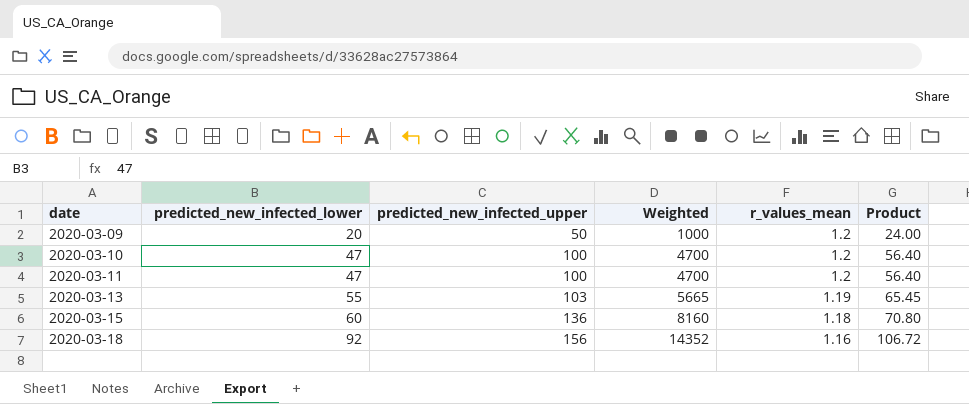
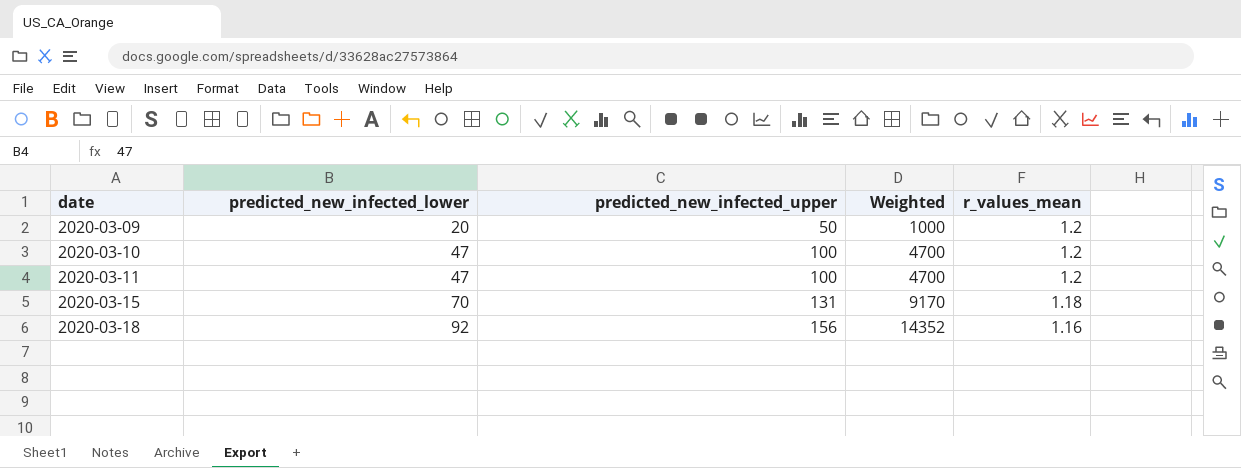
column Product | formula: [predicted_new_infected_lower] * [r_values_mean] -> none
row 2020-03-13: 55 | 103 | 5665 | 1.19 | 65.45 -> none
2020-03-15 | predicted_new_infected_lower: 60 -> 70
2020-03-15 | predicted_new_infected_upper: 136 -> 131
2020-03-15 | Weighted: 8160 -> 9170

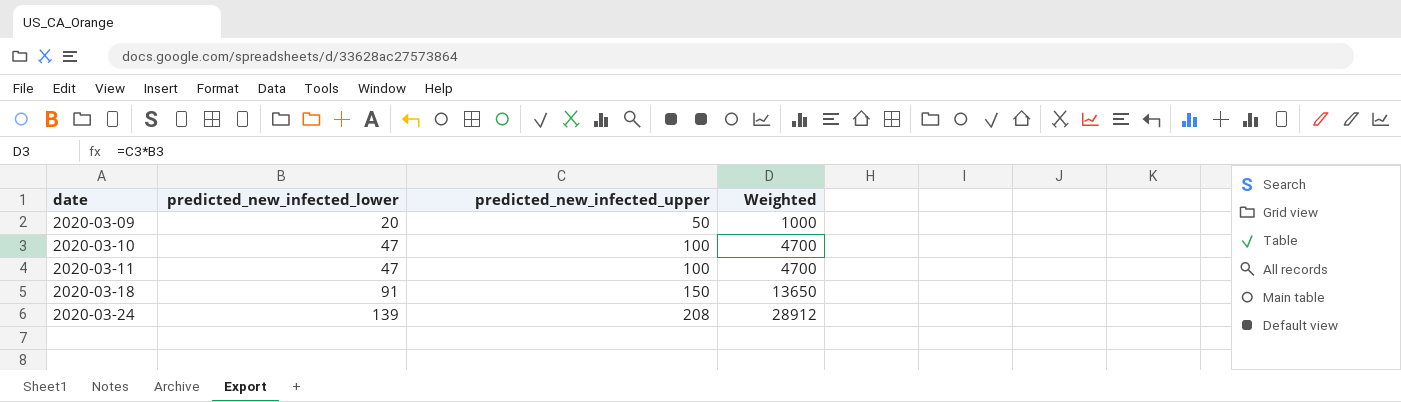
column r_values_mean | position: 5 -> none
row 2020-03-15: 70 | 131 | 9170 | 1.18 -> none
2020-03-18 | predicted_new_infected_lower: 92 -> 91
2020-03-18 | predicted_new_infected_upper: 156 -> 150
2020-03-18 | Weighted: 14352 -> 13650
row 2020-03-24: none -> 139 | 208 | 28912

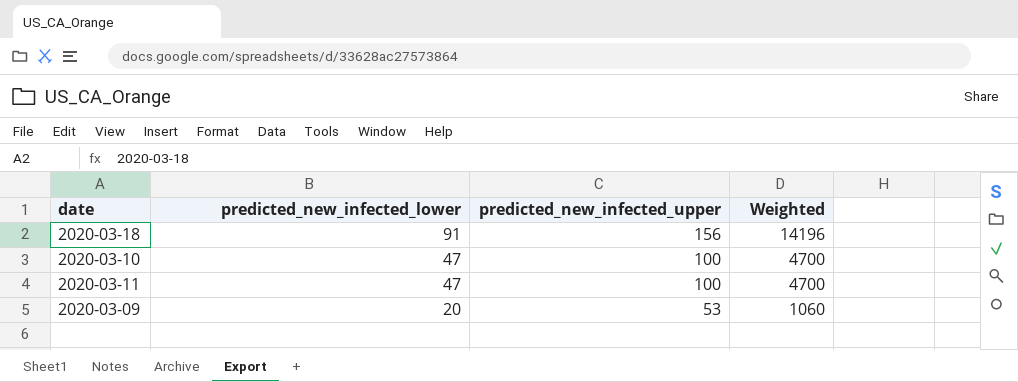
row order: date ascending -> predicted_new_infected_lower descending
row 2020-03-24: 139 | 208 | 28912 -> none
2020-03-18 | predicted_new_infected_upper: 150 -> 156
2020-03-18 | Weighted: 13650 -> 14196
2020-03-09 | predicted_new_infected_upper: 50 -> 53
2020-03-09 | Weighted: 1000 -> 1060

